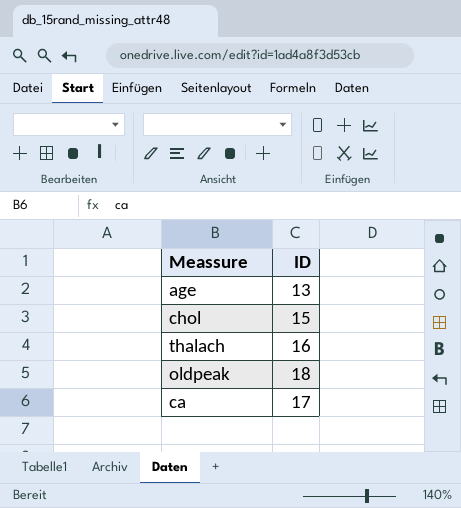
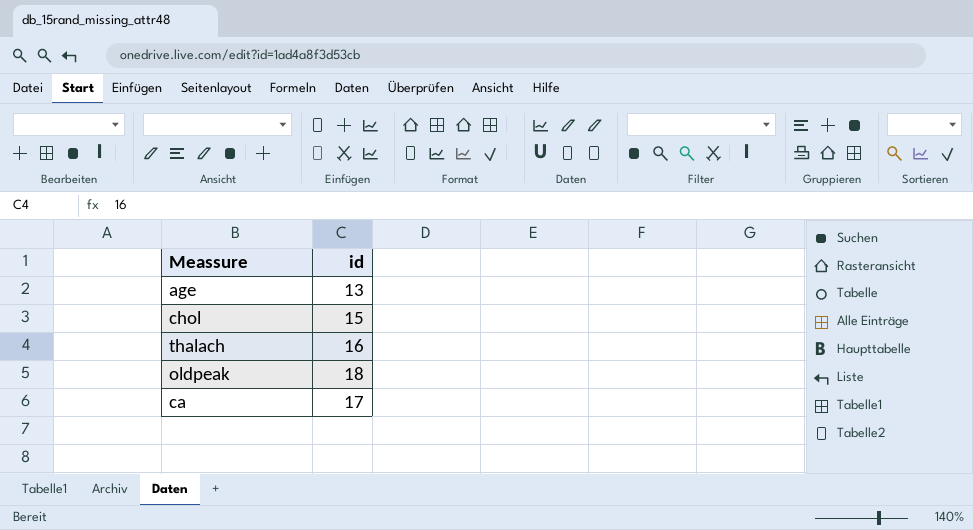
column name: ID -> id

